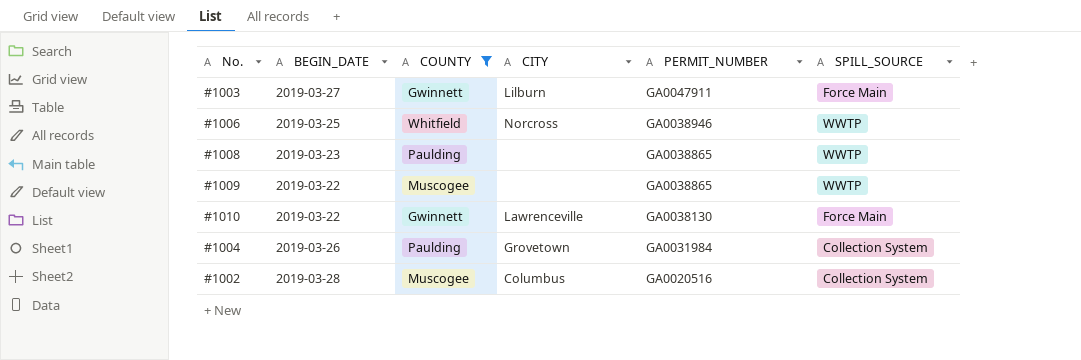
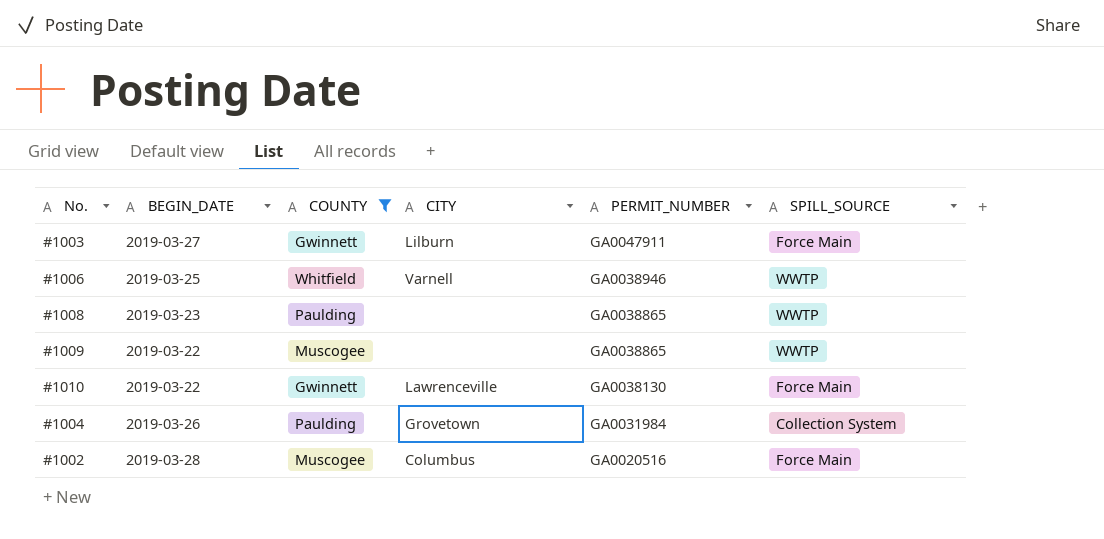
#1006 | CITY: Norcross -> Varnell
#1002 | SPILL_SOURCE: Collection System -> Force Main

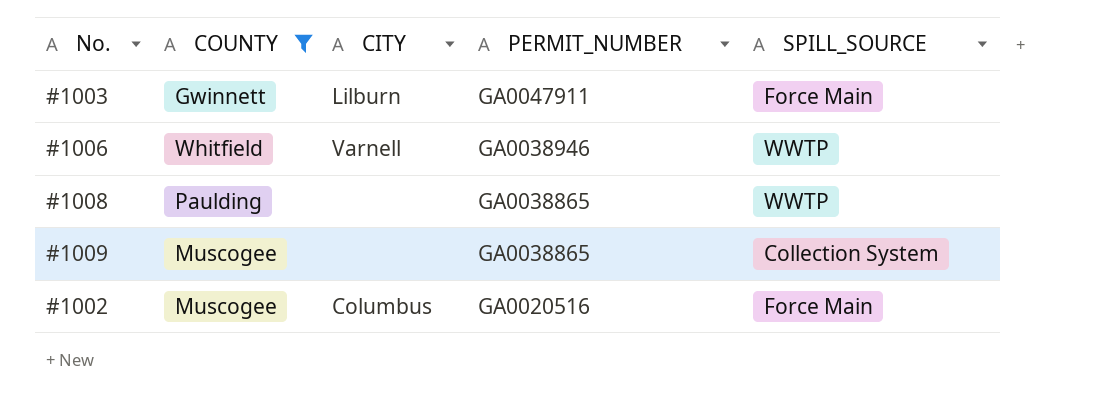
column BEGIN_DATE | position: 2 -> none
row #1010: 2019-03-22 | Gwinnett | Lawrenceville | GA0038130 | Force Main -> none
row #1004: 2019-03-26 | Paulding | Grovetown | GA0031984 | Collection System -> none
#1009 | SPILL_SOURCE: WWTP -> Collection System

